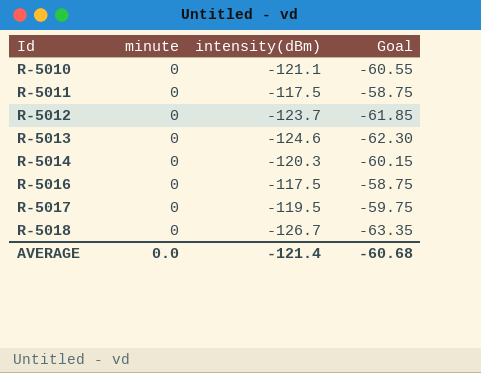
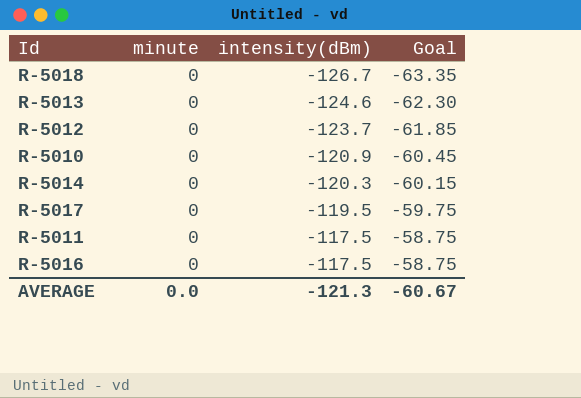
row order: Id ascending -> intensity(dBm) ascending
R-5010 | intensity(dBm): -121.1 -> -120.9
R-5010 | Goal: -60.55 -> -60.45
AVERAGE | intensity(dBm): -121.4 -> -121.3
AVERAGE | Goal: -60.68 -> -60.67

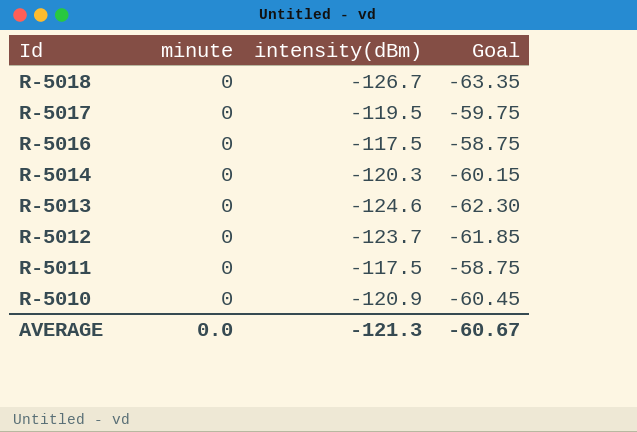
row order: intensity(dBm) ascending -> Id descending

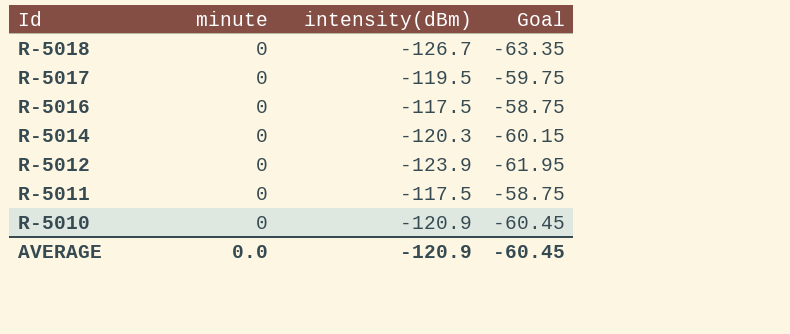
row R-5013: 0 | -124.6 | -62.30 -> none
R-5012 | intensity(dBm): -123.7 -> -123.9
R-5012 | Goal: -61.85 -> -61.95
AVERAGE | intensity(dBm): -121.3 -> -120.9
AVERAGE | Goal: -60.67 -> -60.45

